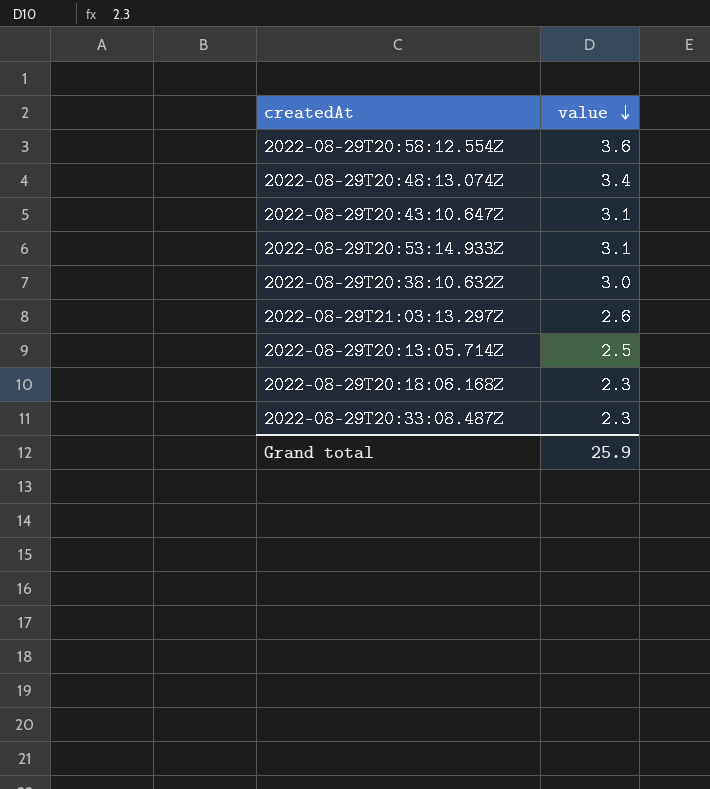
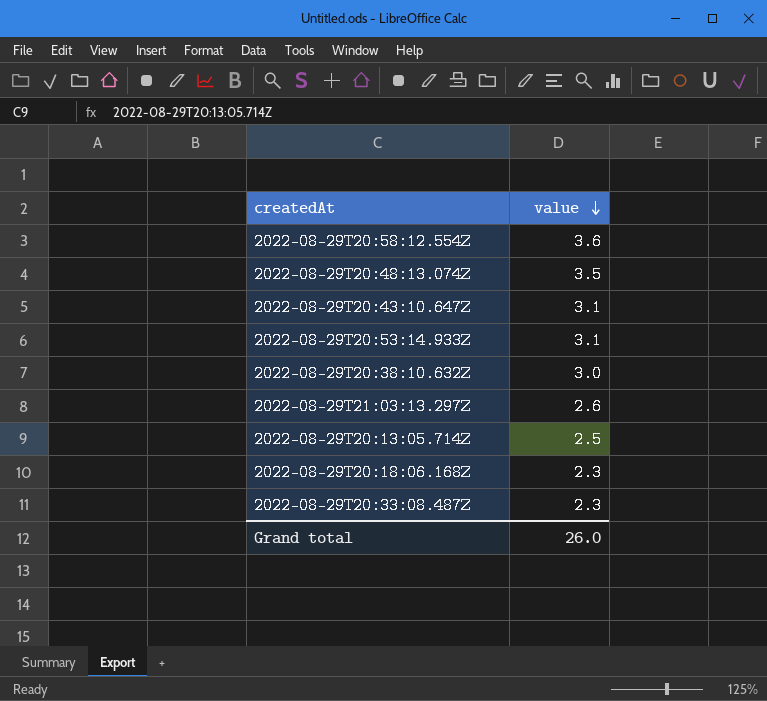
2022-08-29T20:48:13.074Z | value: 3.4 -> 3.5
Grand total | value: 25.9 -> 26.0

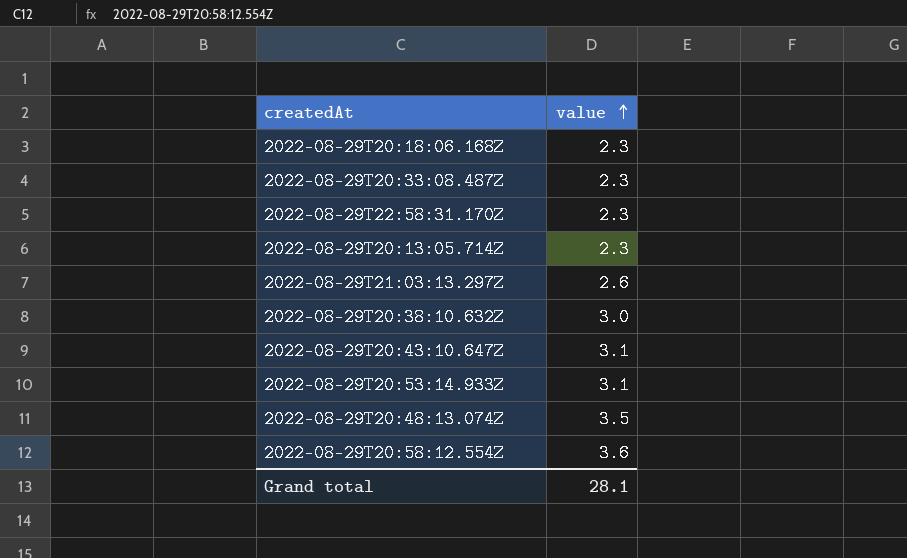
row order: value descending -> value ascending
row 2022-08-29T22:58:31.170Z: none -> 2.3
2022-08-29T20:13:05.714Z | value: 2.5 -> 2.3
Grand total | value: 26.0 -> 28.1

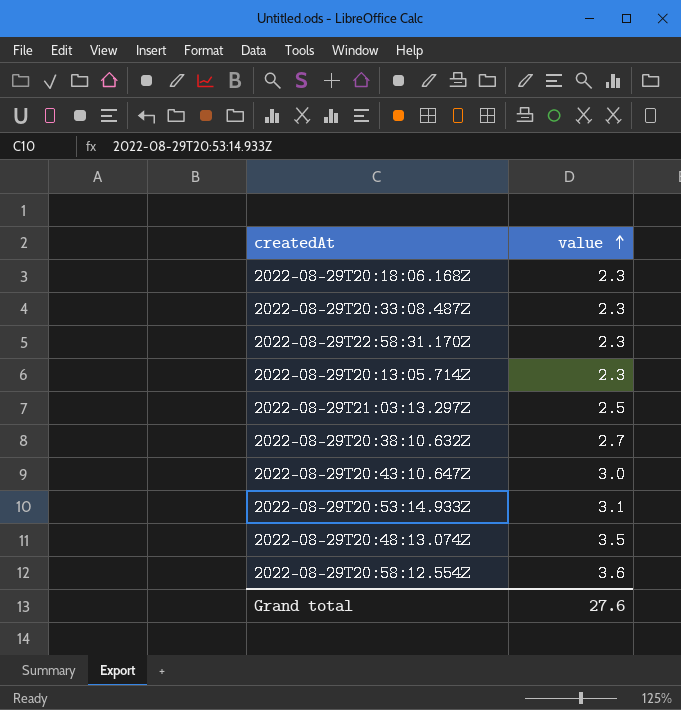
2022-08-29T21:03:13.297Z | value: 2.6 -> 2.5
2022-08-29T20:38:10.632Z | value: 3.0 -> 2.7
2022-08-29T20:43:10.647Z | value: 3.1 -> 3.0
Grand total | value: 28.1 -> 27.6

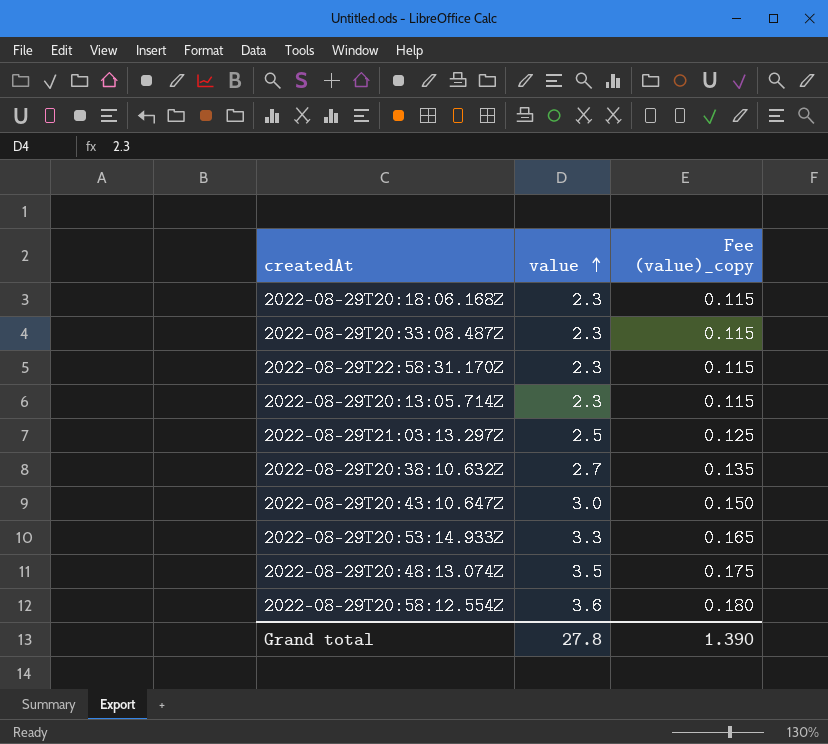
column Fee (value)_copy | formula: none -> [value] * 0.05
2022-08-29T20:53:14.933Z | value: 3.1 -> 3.3
Grand total | value: 27.6 -> 27.8

